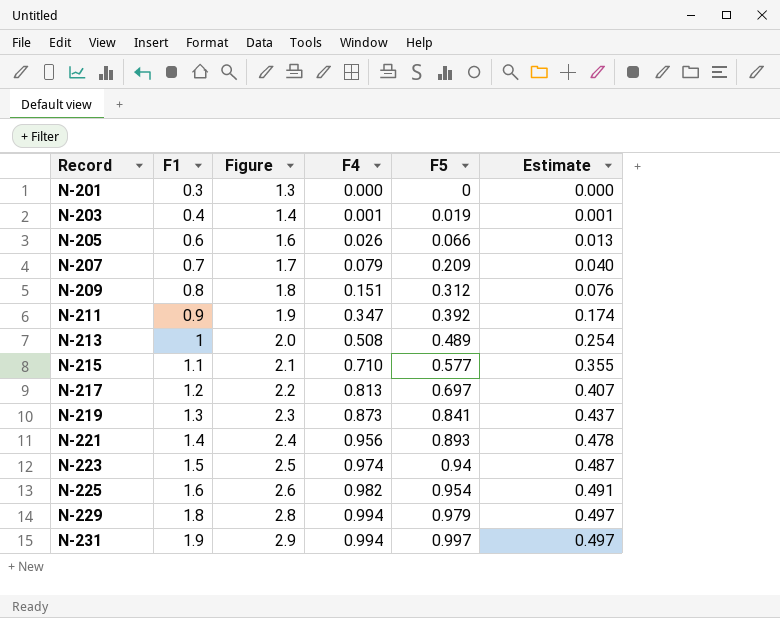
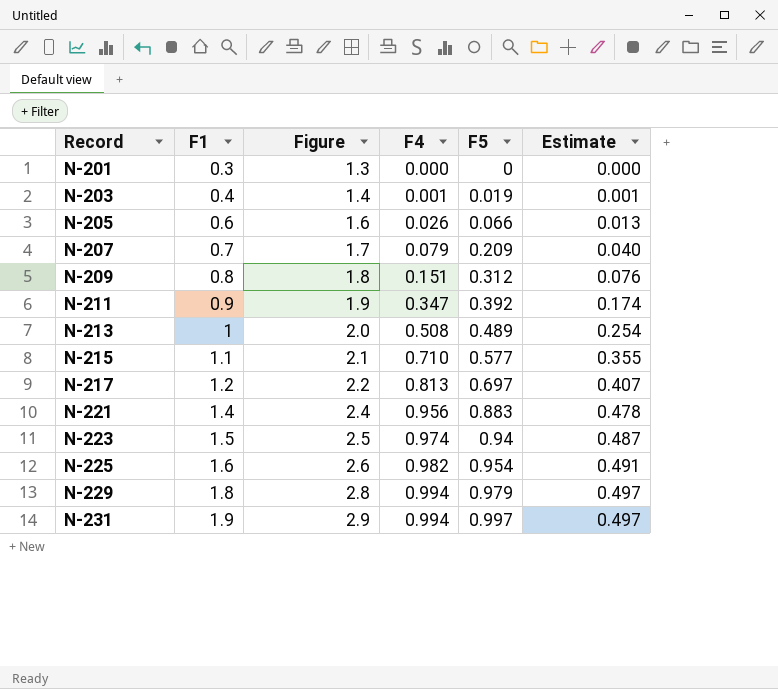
row N-219: 1.3 | 2.3 | 0.873 | 0.841 | 0.437 -> none
N-221 | F5: 0.893 -> 0.883

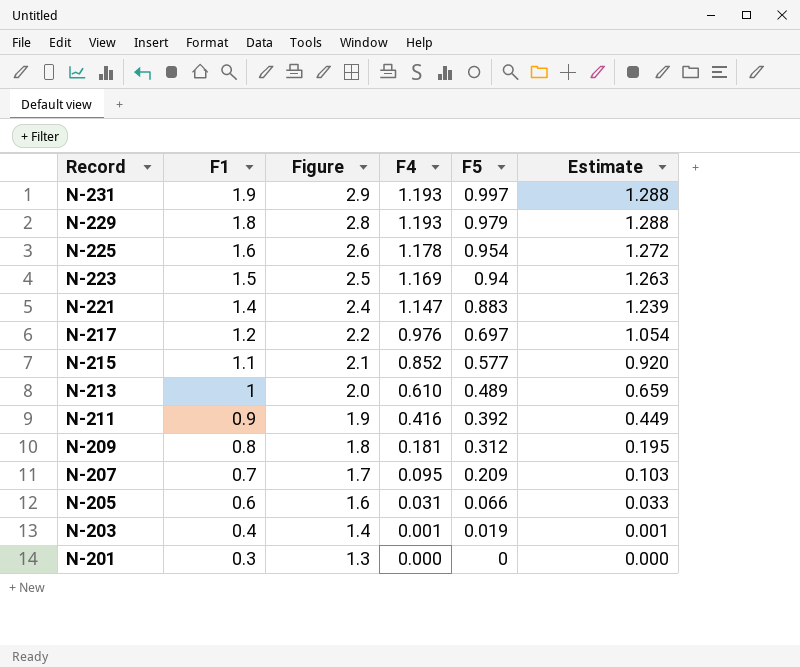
row order: Record ascending -> Record descending
column Estimate | formula: [F4] * 0.5 -> [F4] * 1.08
N-231 | F4: 0.994 -> 1.193
N-229 | F4: 0.994 -> 1.193
N-225 | F4: 0.982 -> 1.178
N-223 | F4: 0.974 -> 1.169
N-221 | F4: 0.956 -> 1.147
N-217 | F4: 0.813 -> 0.976
N-215 | F4: 0.710 -> 0.852
N-213 | F4: 0.508 -> 0.610
N-211 | F4: 0.347 -> 0.416
N-209 | F4: 0.151 -> 0.181
N-207 | F4: 0.079 -> 0.095
N-205 | F4: 0.026 -> 0.031

